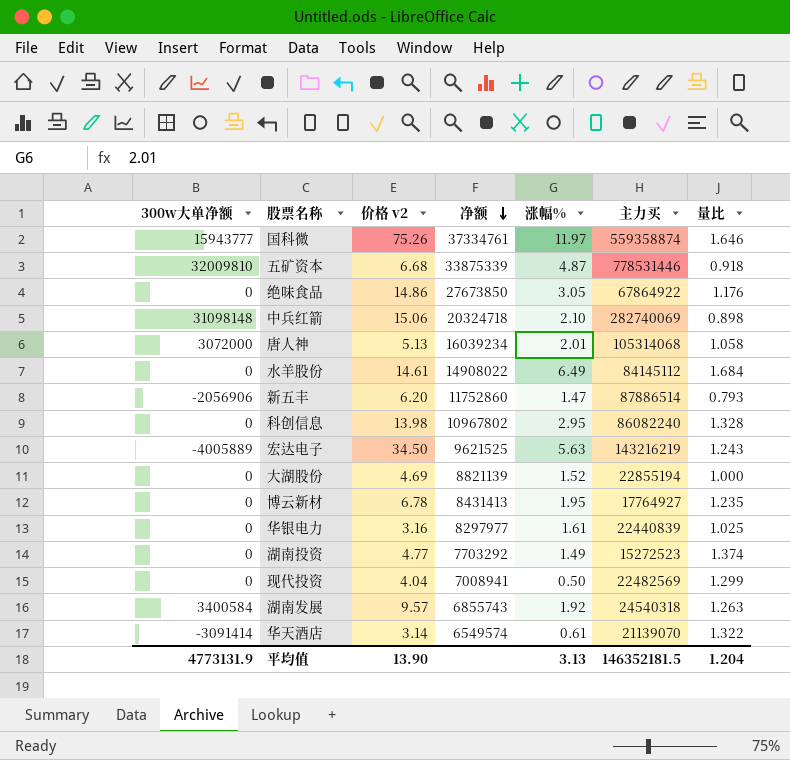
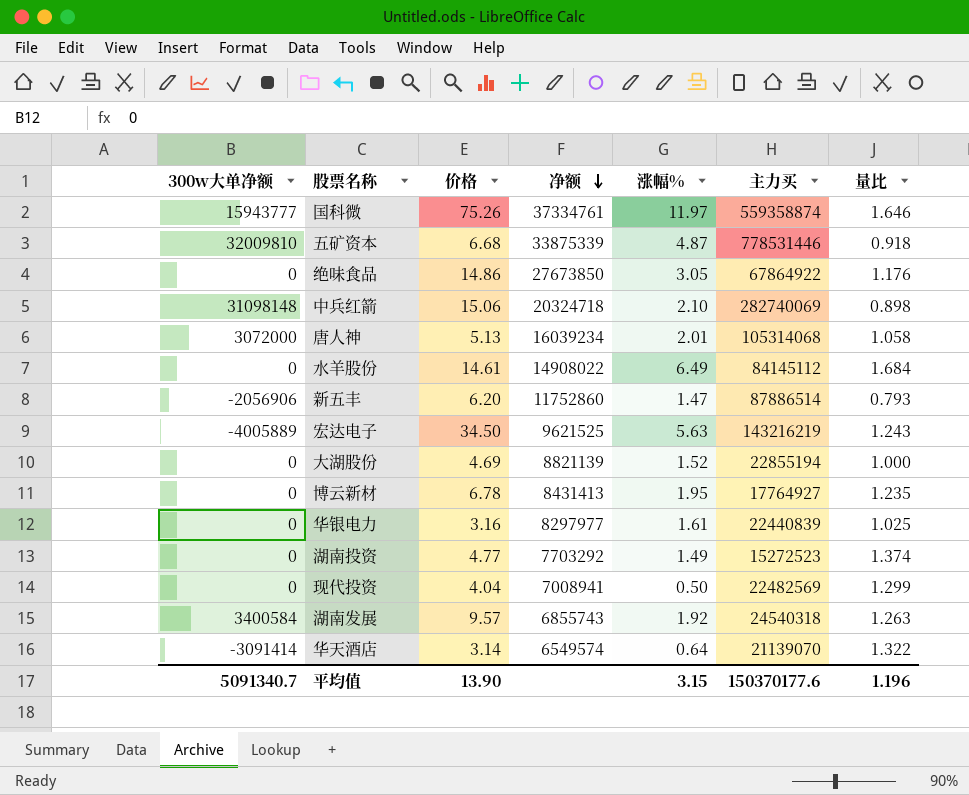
column name: 价格 v2 -> 价格
row 科创信息: 0 | 13.98 | 10967802 | 2.95 | 86082240 | 1.328 -> none
华天酒店 | 涨幅%: 0.61 -> 0.64
平均值 | 300w大单净额: 4773131.9 -> 5091340.7
平均值 | 涨幅%: 3.13 -> 3.15
平均值 | 主力买: 146352181.5 -> 150370177.6
平均值 | 量比: 1.204 -> 1.196

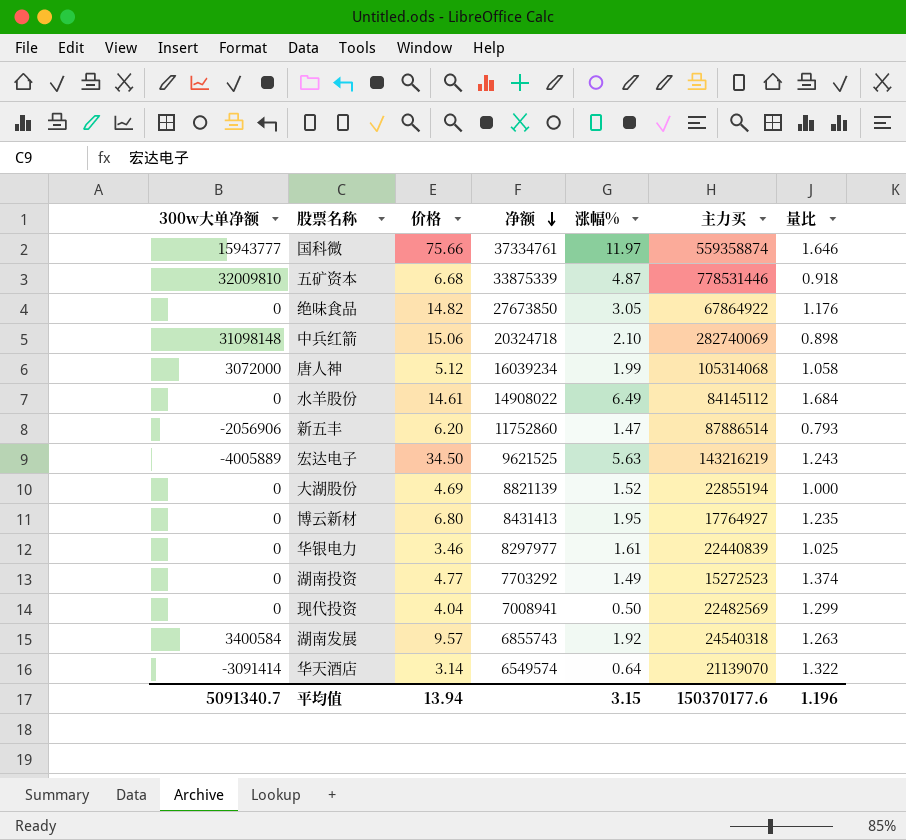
国科微 | 价格: 75.26 -> 75.66
绝味食品 | 价格: 14.86 -> 14.82
唐人神 | 价格: 5.13 -> 5.12
唐人神 | 涨幅%: 2.01 -> 1.99
博云新材 | 价格: 6.78 -> 6.80
华银电力 | 价格: 3.16 -> 3.46
平均值 | 价格: 13.90 -> 13.94

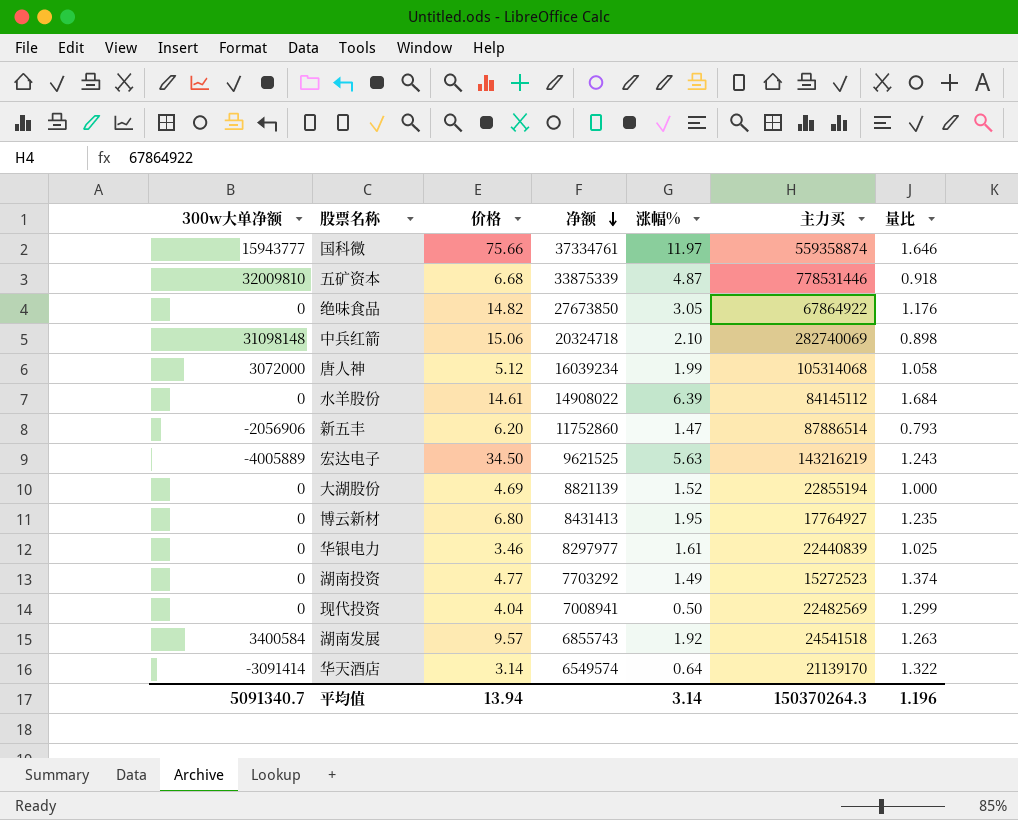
水羊股份 | 涨幅%: 6.49 -> 6.39
湖南发展 | 主力买: 24540318 -> 24541518
华天酒店 | 主力买: 21139070 -> 21139170
平均值 | 涨幅%: 3.15 -> 3.14
平均值 | 主力买: 150370177.6 -> 150370264.3

